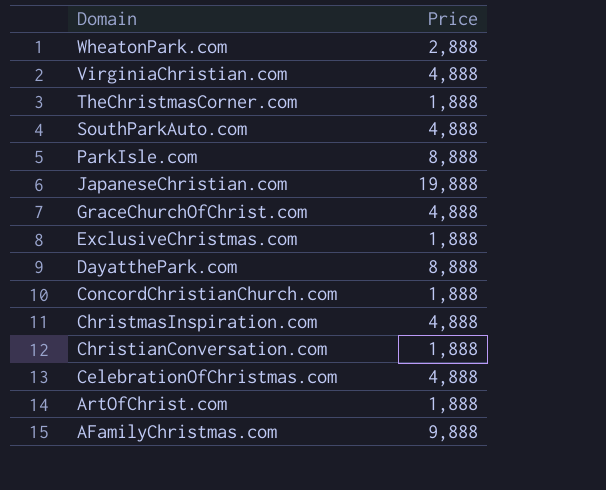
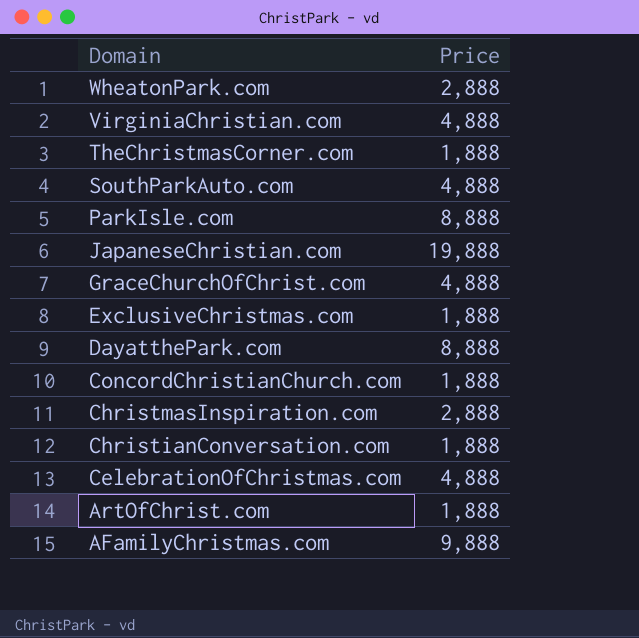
ChristmasInspiration.com | Price: 4,888 -> 2,888

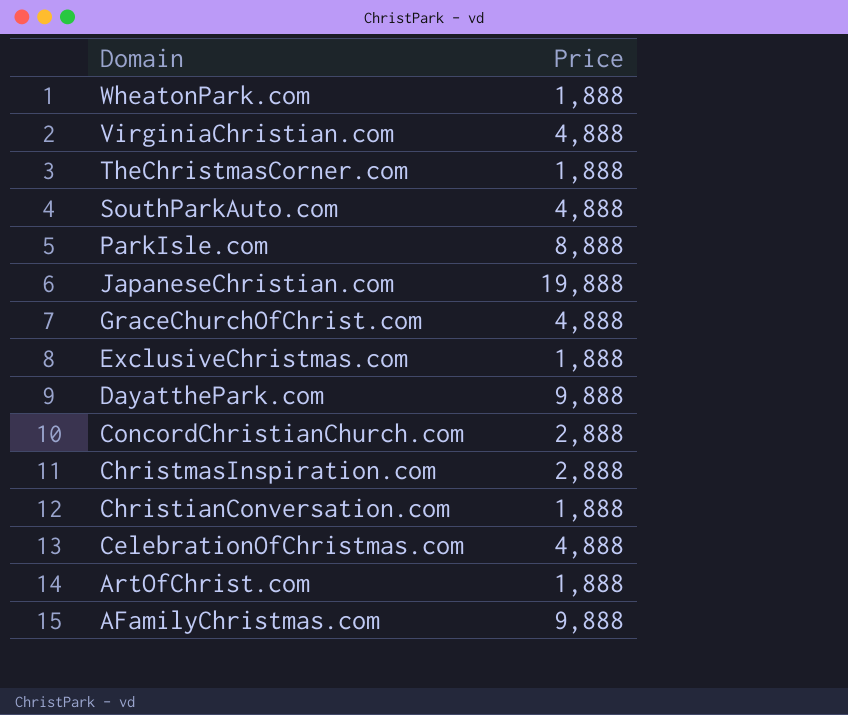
WheatonPark.com | Price: 2,888 -> 1,888
DayatthePark.com | Price: 8,888 -> 9,888
ConcordChristianChurch.com | Price: 1,888 -> 2,888

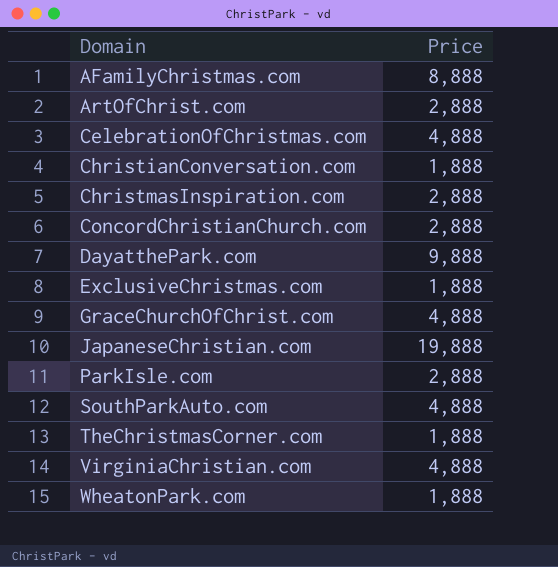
row order: Domain descending -> Domain ascending
AFamilyChristmas.com | Price: 9,888 -> 8,888
ArtOfChrist.com | Price: 1,888 -> 2,888
ParkIsle.com | Price: 8,888 -> 2,888

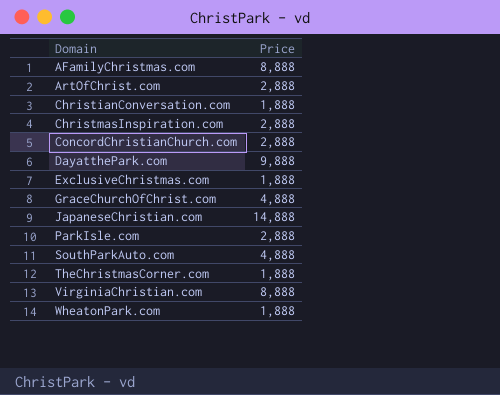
row CelebrationOfChristmas.com: 4,888 -> none
JapaneseChristian.com | Price: 19,888 -> 14,888
VirginiaChristian.com | Price: 4,888 -> 8,888

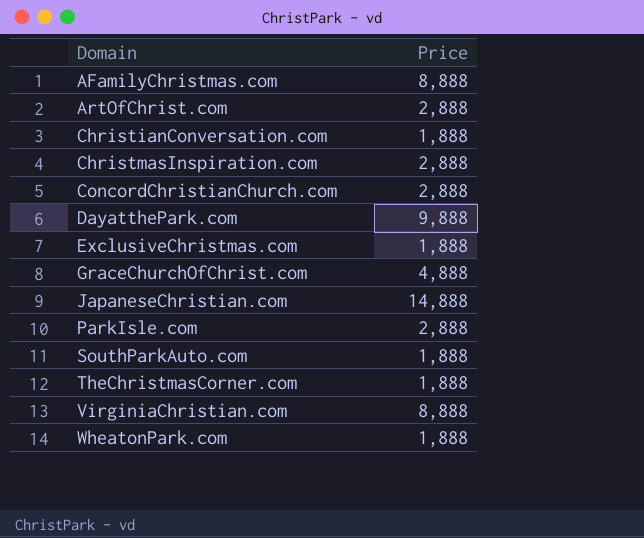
SouthParkAuto.com | Price: 4,888 -> 1,888

